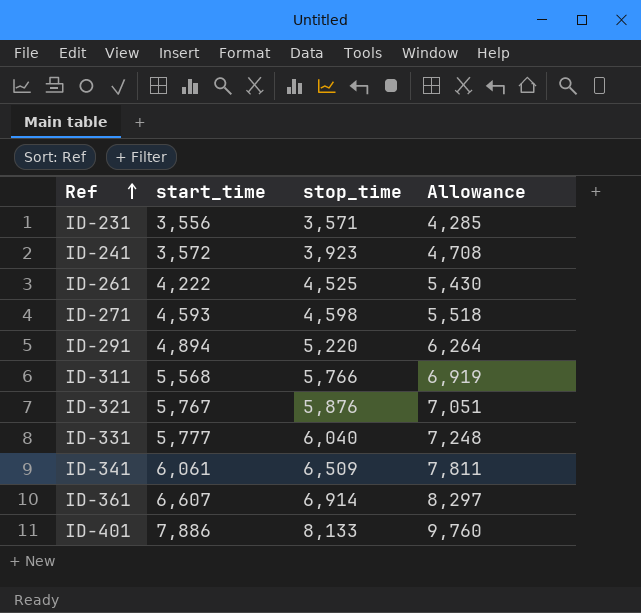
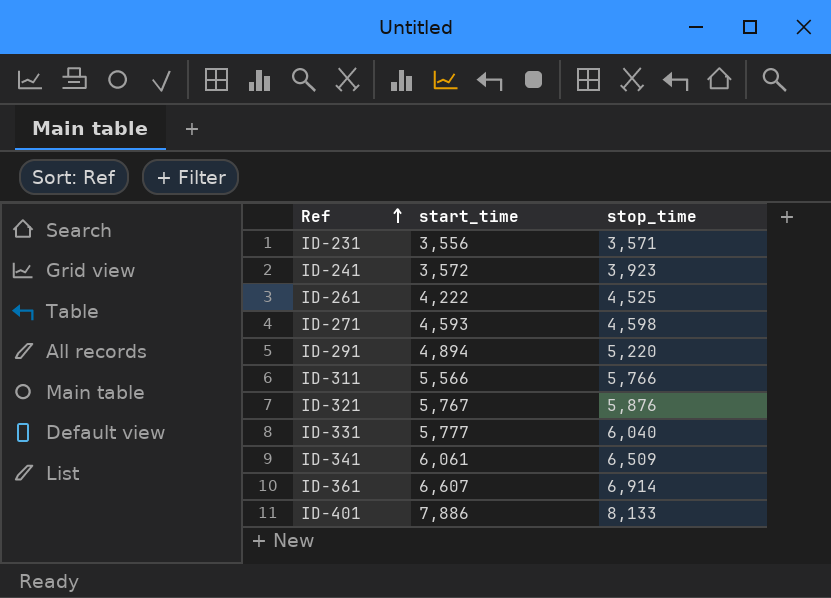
column Allowance | formula: [stop_time] * 1.2 -> none
ID-311 | start_time: 5,568 -> 5,566

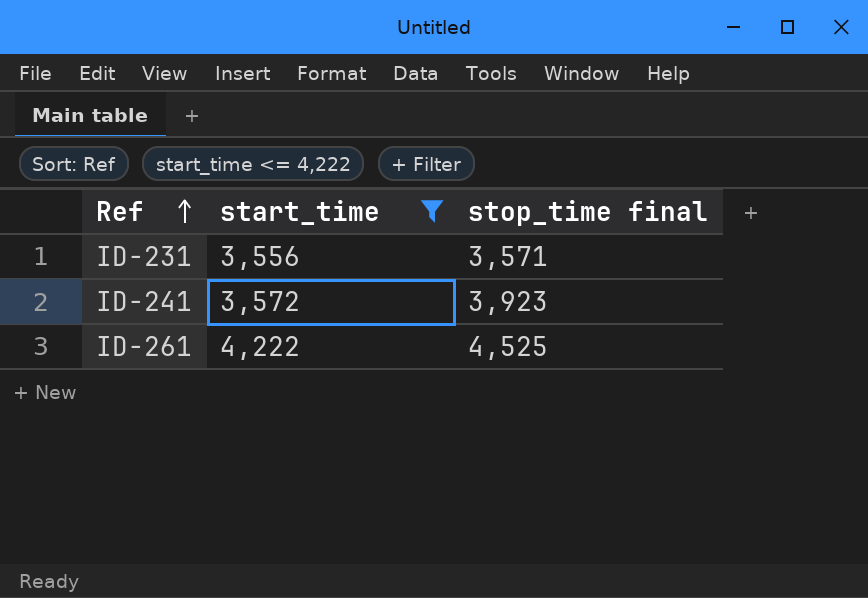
filter: none -> start_time <= 4,222
column name: stop_time -> stop_time final

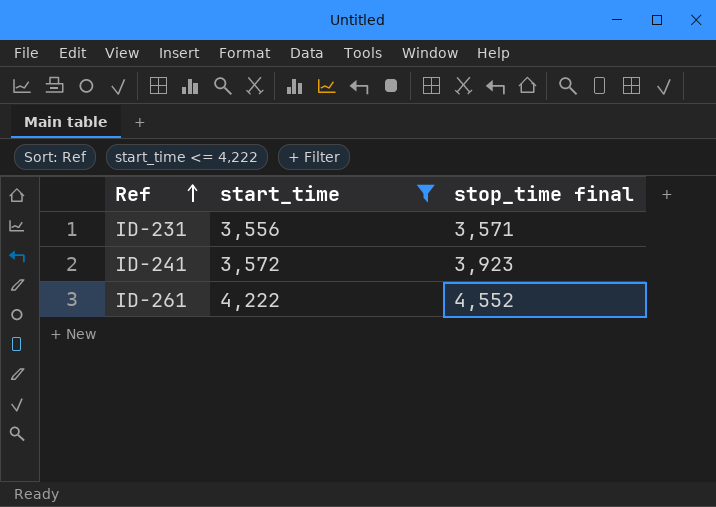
ID-261 | stop_time final: 4,525 -> 4,552

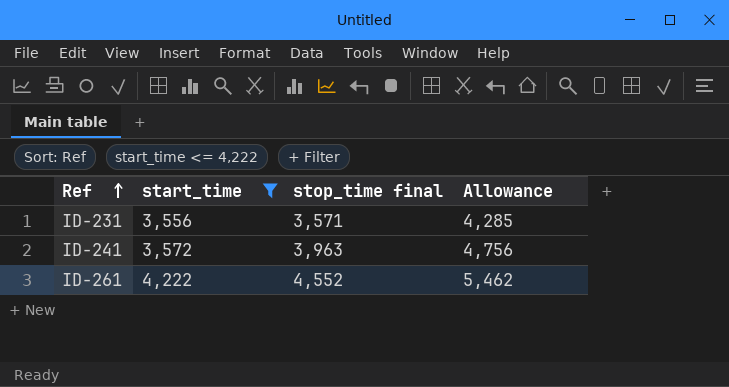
column Allowance | formula: none -> [stop_time final] * 1.2
ID-241 | stop_time final: 3,923 -> 3,963

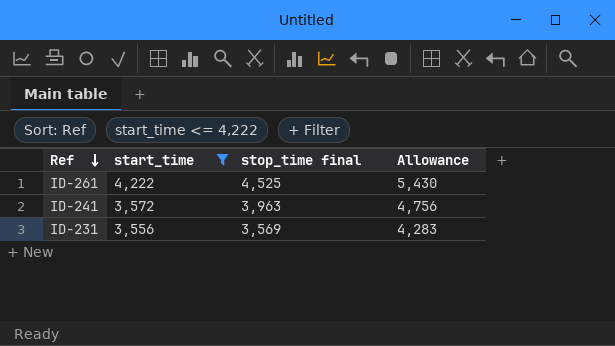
row order: Ref ascending -> Ref descending
ID-261 | stop_time final: 4,552 -> 4,525
ID-261 | Allowance: 5,462 -> 5,430
ID-231 | stop_time final: 3,571 -> 3,569
ID-231 | Allowance: 4,285 -> 4,283

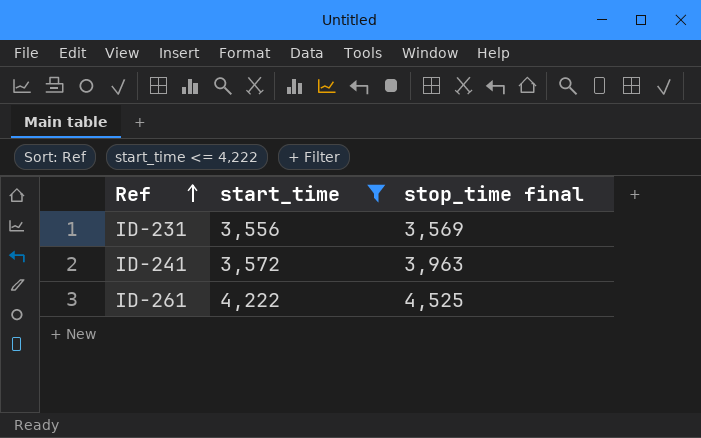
row order: Ref descending -> Ref ascending
column Allowance | formula: [stop_time final] * 1.2 -> none

